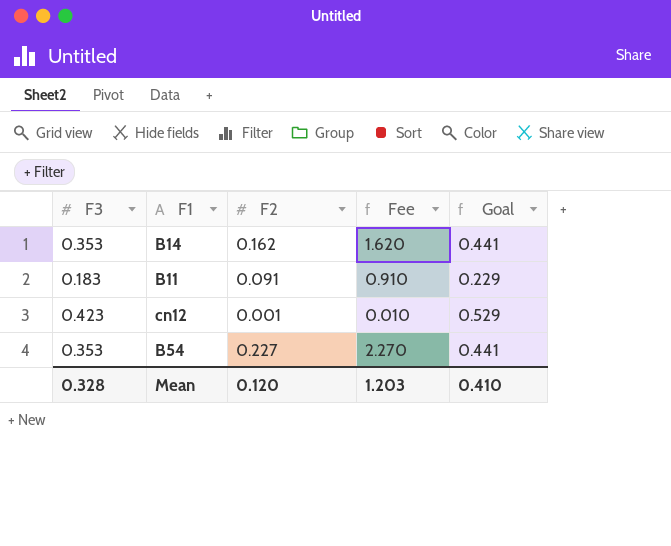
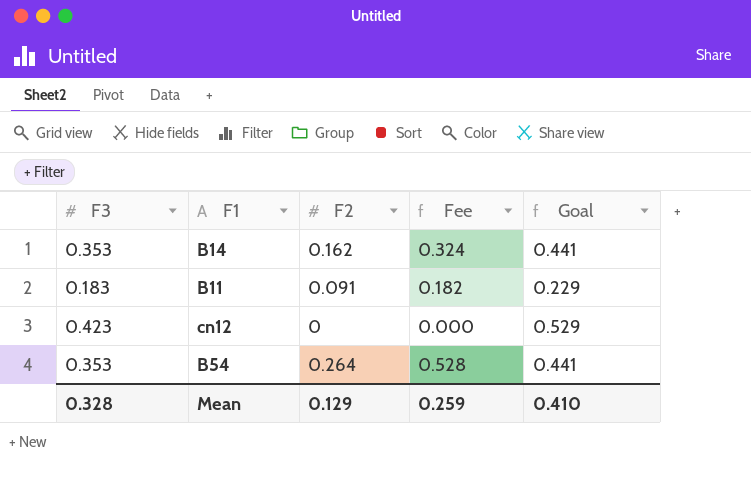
column Fee | formula: [F2] * 10 -> [F2] * 2
cn12 | F2: 0.001 -> 0
B54 | F2: 0.227 -> 0.264
Mean | F2: 0.120 -> 0.129
Mean | Fee: 1.203 -> 0.259

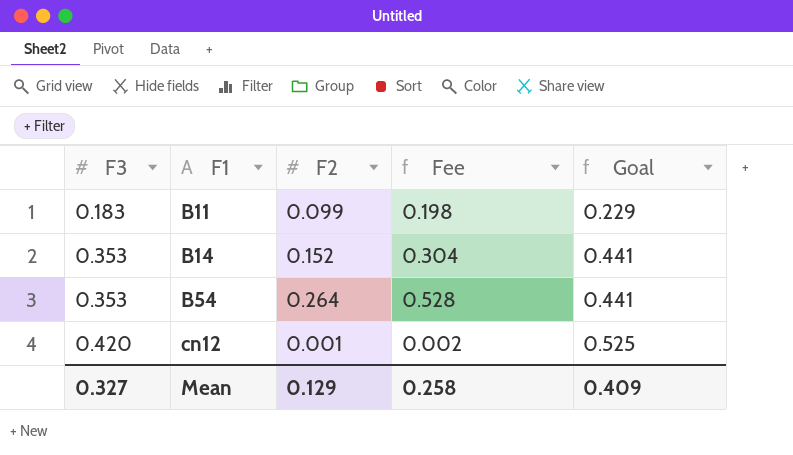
row order: none -> F3 ascending
B11 | F2: 0.091 -> 0.099
B11 | Fee: 0.182 -> 0.198
B14 | F2: 0.162 -> 0.152
B14 | Fee: 0.324 -> 0.304
cn12 | F3: 0.423 -> 0.420
cn12 | F2: 0 -> 0.001
cn12 | Fee: 0.000 -> 0.002
cn12 | Goal: 0.529 -> 0.525
Mean | F3: 0.328 -> 0.327
Mean | Fee: 0.259 -> 0.258
Mean | Goal: 0.410 -> 0.409

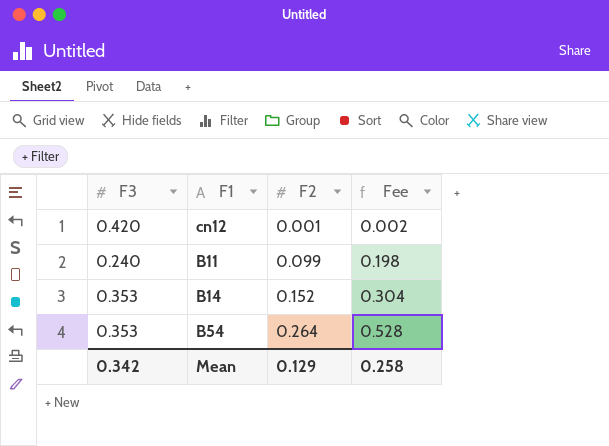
row order: F3 ascending -> F2 ascending
column Goal | formula: [F3] * 1.25 -> none
B11 | F3: 0.183 -> 0.240
Mean | F3: 0.327 -> 0.342

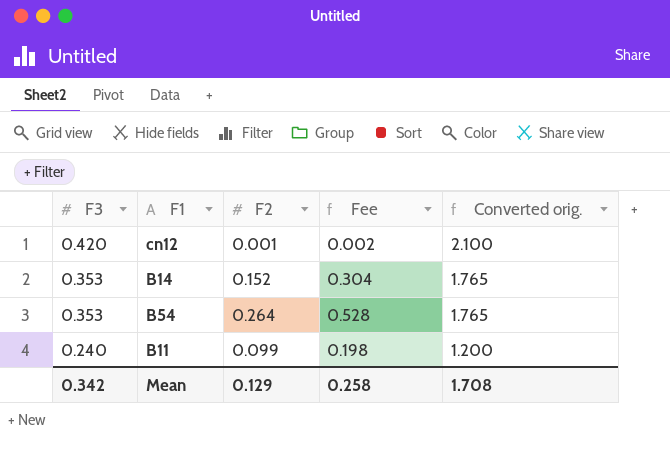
row order: F2 ascending -> F3 descending
column Converted orig. | formula: none -> [F3] * 5

